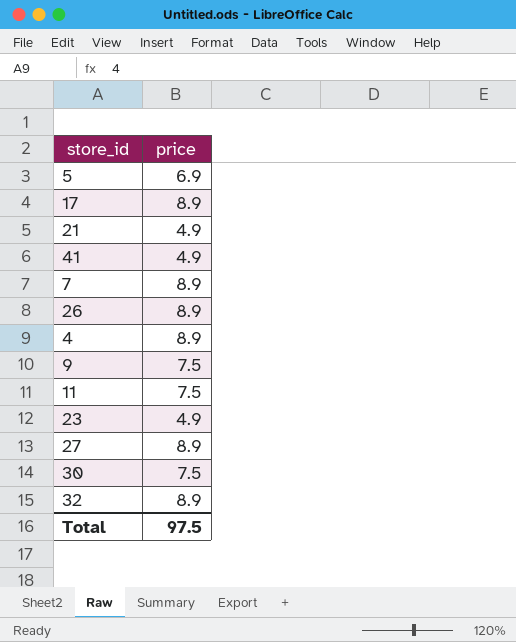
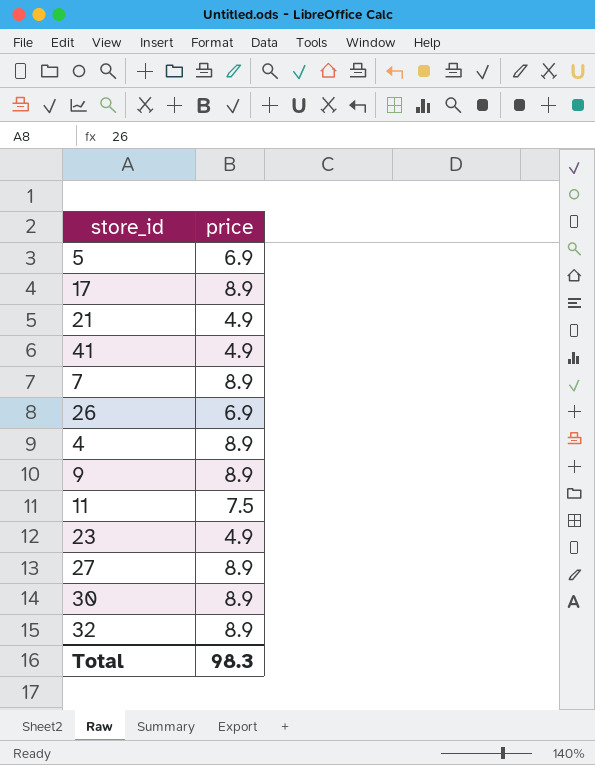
26 | price: 8.9 -> 6.9
9 | price: 7.5 -> 8.9
30 | price: 7.5 -> 8.9
Total | price: 97.5 -> 98.3

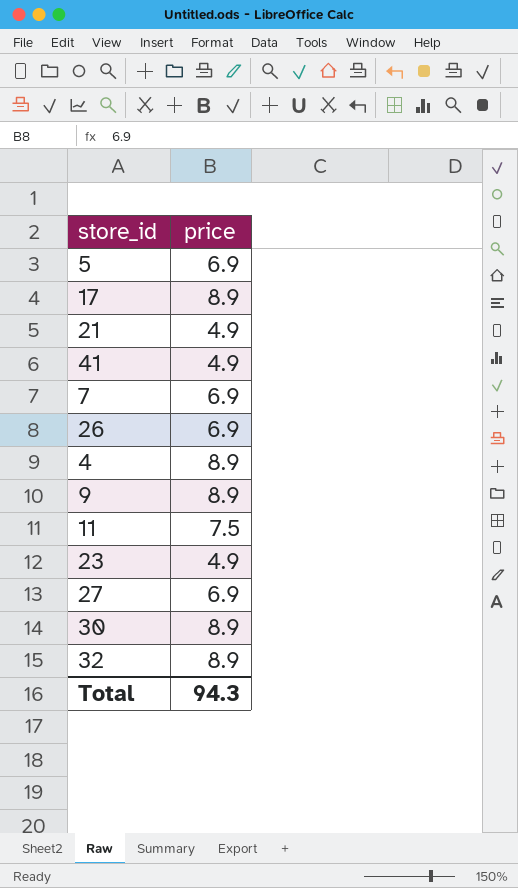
7 | price: 8.9 -> 6.9
27 | price: 8.9 -> 6.9
Total | price: 98.3 -> 94.3

